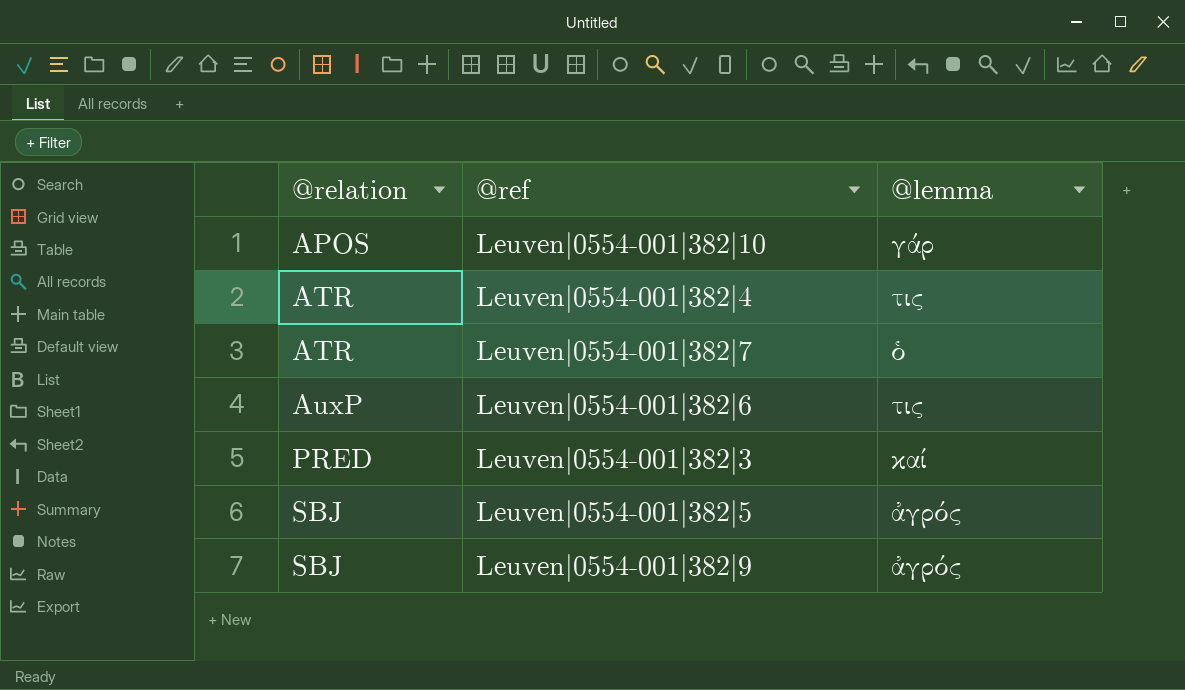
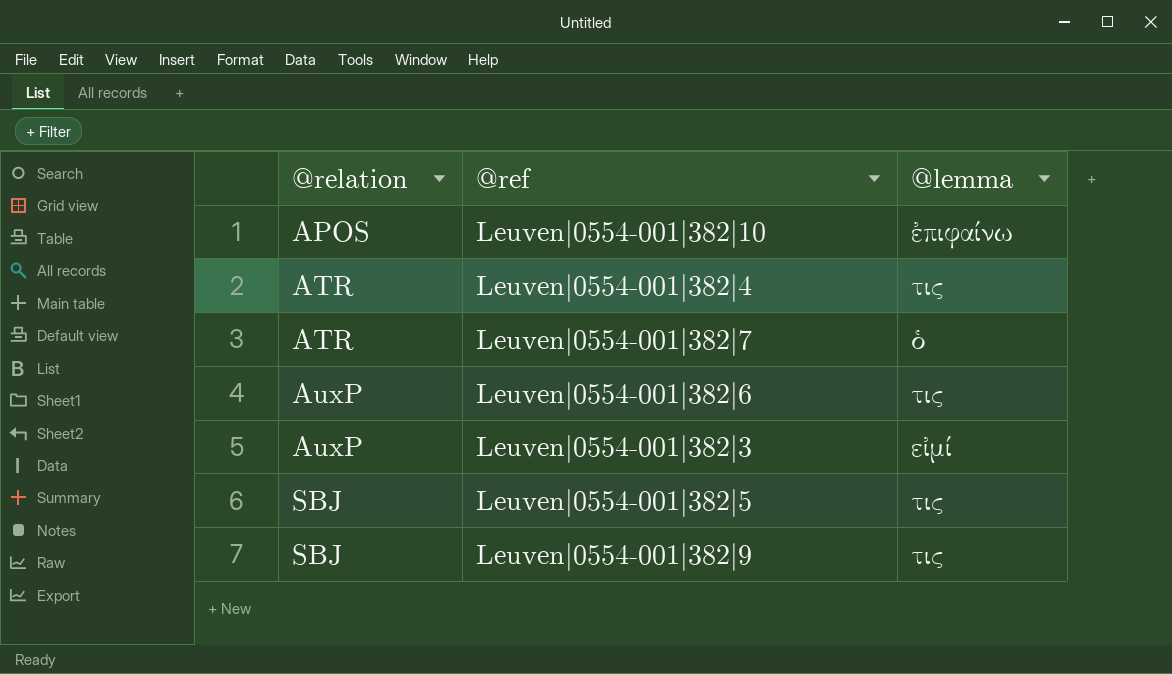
Leuven|0554-001|382|10 | @lemma: γάρ -> ἐπιφαίνω
Leuven|0554-001|382|3 | @relation: PRED -> AuxP
Leuven|0554-001|382|3 | @lemma: καί -> εἰμί
Leuven|0554-001|382|5 | @lemma: ἀγρός -> τις
Leuven|0554-001|382|9 | @lemma: ἀγρός -> τις

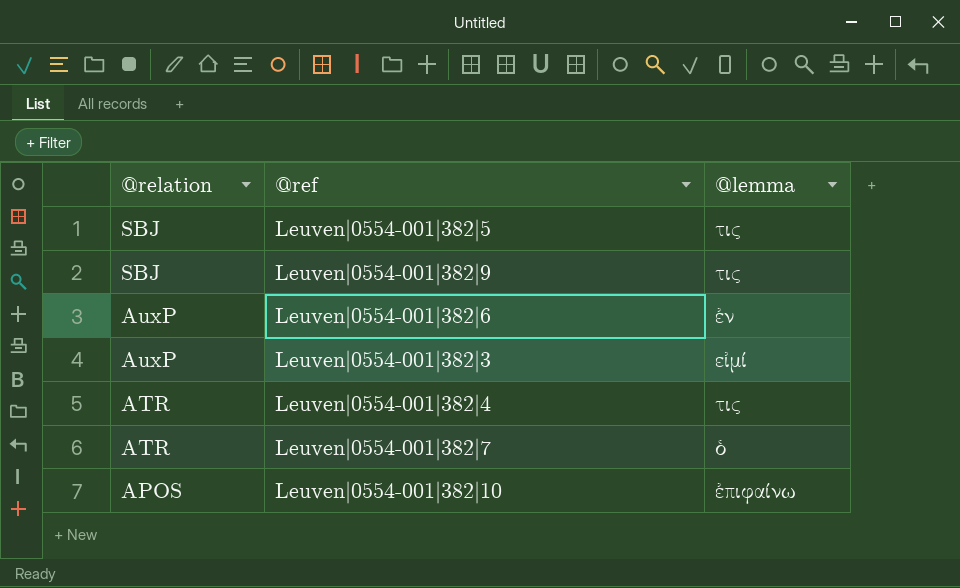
row order: @relation ascending -> @relation descending
Leuven|0554-001|382|6 | @lemma: τις -> ἐν

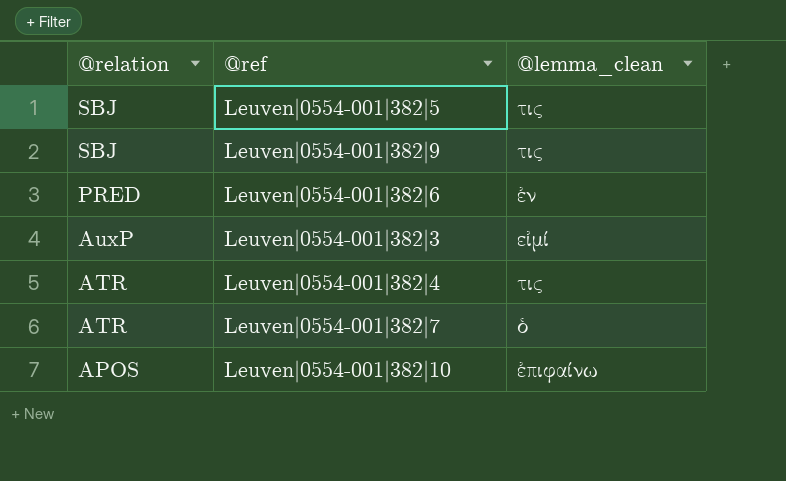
column name: @lemma -> @lemma_clean
Leuven|0554-001|382|6 | @relation: AuxP -> PRED

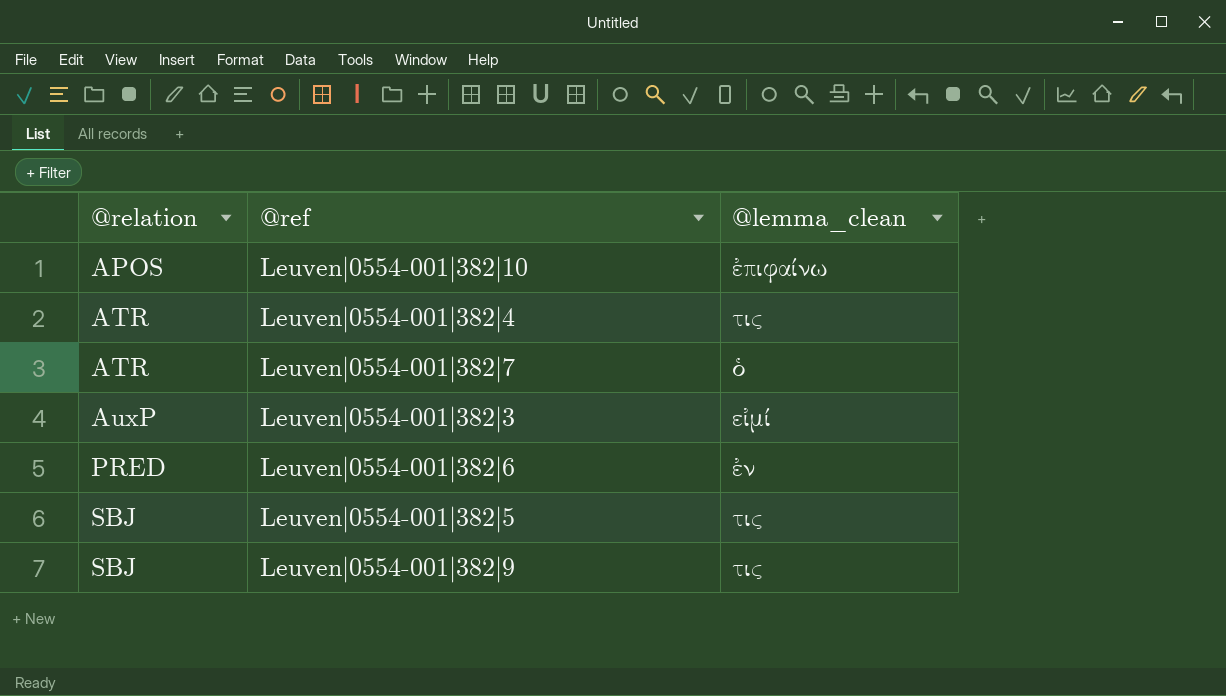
row order: @relation descending -> @relation ascending

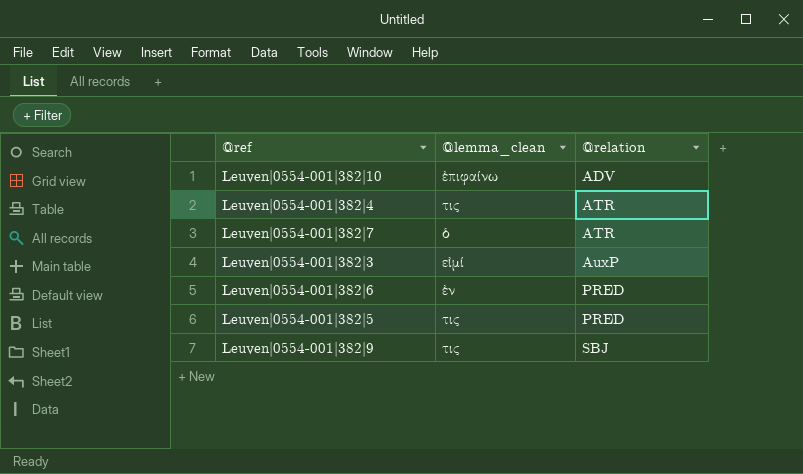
column @relation | position: 1 -> 3
Leuven|0554-001|382|10 | @relation: APOS -> ADV
Leuven|0554-001|382|5 | @relation: SBJ -> PRED

